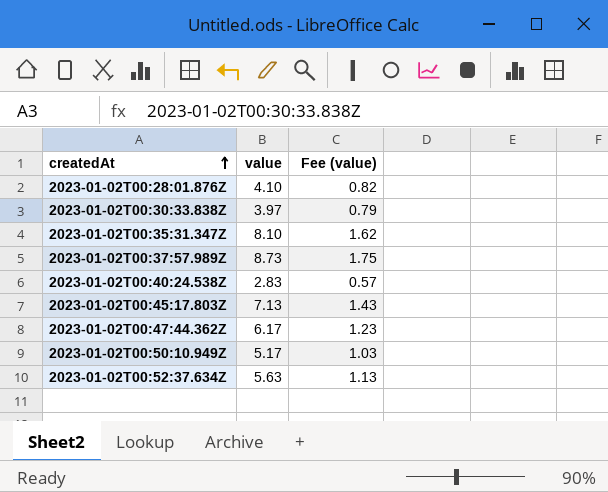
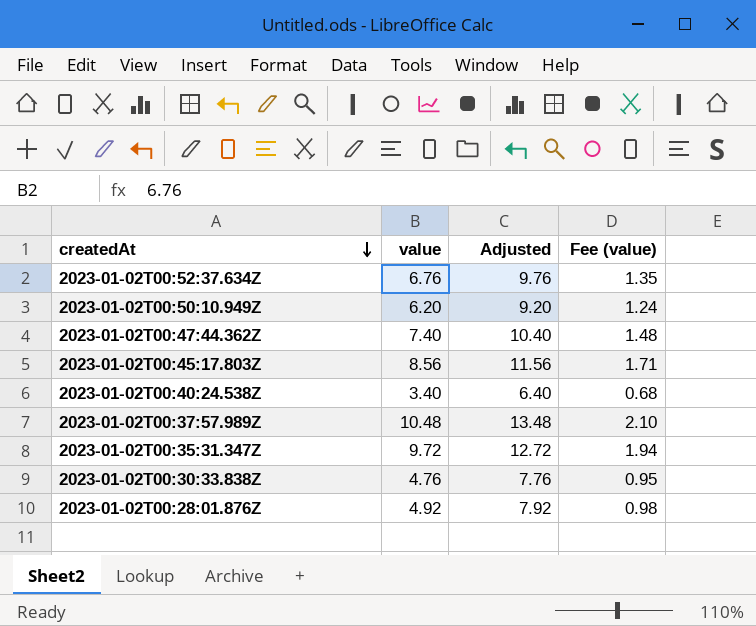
row order: createdAt ascending -> createdAt descending
column Adjusted | formula: none -> [value] + 3
2023-01-02T00:52:37.634Z | value: 5.63 -> 6.76
2023-01-02T00:52:37.634Z | Fee (value): 1.13 -> 1.35
2023-01-02T00:50:10.949Z | value: 5.17 -> 6.20
2023-01-02T00:50:10.949Z | Fee (value): 1.03 -> 1.24
2023-01-02T00:47:44.362Z | value: 6.17 -> 7.40
2023-01-02T00:47:44.362Z | Fee (value): 1.23 -> 1.48
2023-01-02T00:45:17.803Z | value: 7.13 -> 8.56
2023-01-02T00:45:17.803Z | Fee (value): 1.43 -> 1.71
2023-01-02T00:40:24.538Z | value: 2.83 -> 3.40
2023-01-02T00:40:24.538Z | Fee (value): 0.57 -> 0.68
2023-01-02T00:37:57.989Z | value: 8.73 -> 10.48
2023-01-02T00:37:57.989Z | Fee (value): 1.75 -> 2.10
2023-01-02T00:35:31.347Z | value: 8.10 -> 9.72
2023-01-02T00:35:31.347Z | Fee (value): 1.62 -> 1.94
2023-01-02T00:30:33.838Z | value: 3.97 -> 4.76
2023-01-02T00:30:33.838Z | Fee (value): 0.79 -> 0.95
2023-01-02T00:28:01.876Z | value: 4.10 -> 4.92
2023-01-02T00:28:01.876Z | Fee (value): 0.82 -> 0.98

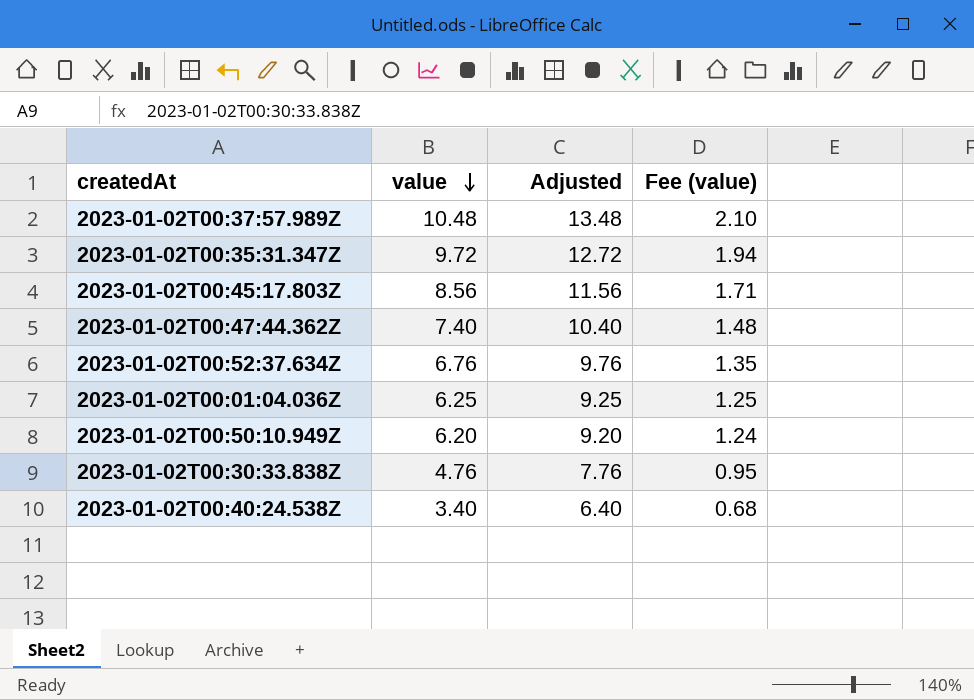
row order: createdAt descending -> value descending
row 2023-01-02T00:28:01.876Z: 4.92 | 7.92 | 0.98 -> none
row 2023-01-02T00:01:04.036Z: none -> 6.25 | 9.25 | 1.25

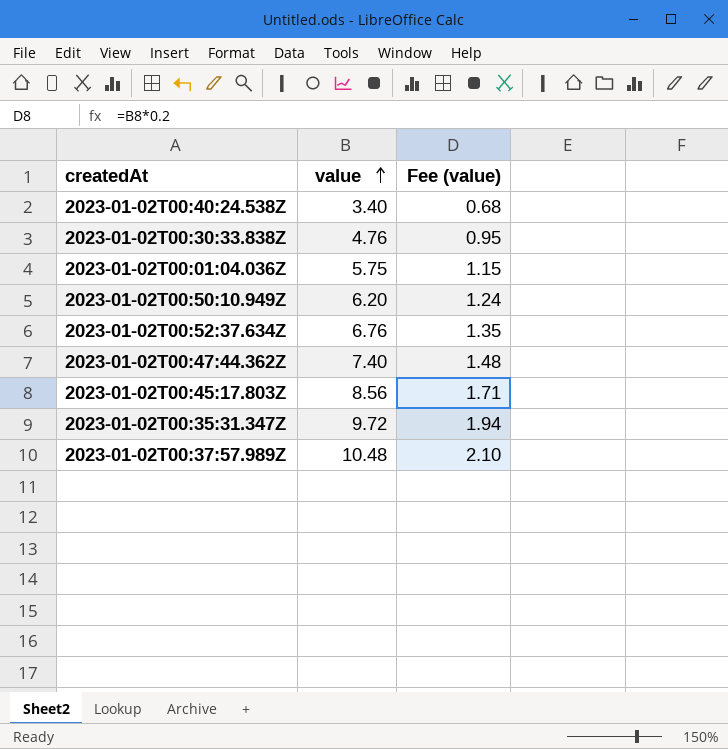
row order: value descending -> value ascending
column Adjusted | formula: [value] + 3 -> none
2023-01-02T00:01:04.036Z | value: 6.25 -> 5.75
2023-01-02T00:01:04.036Z | Fee (value): 1.25 -> 1.15

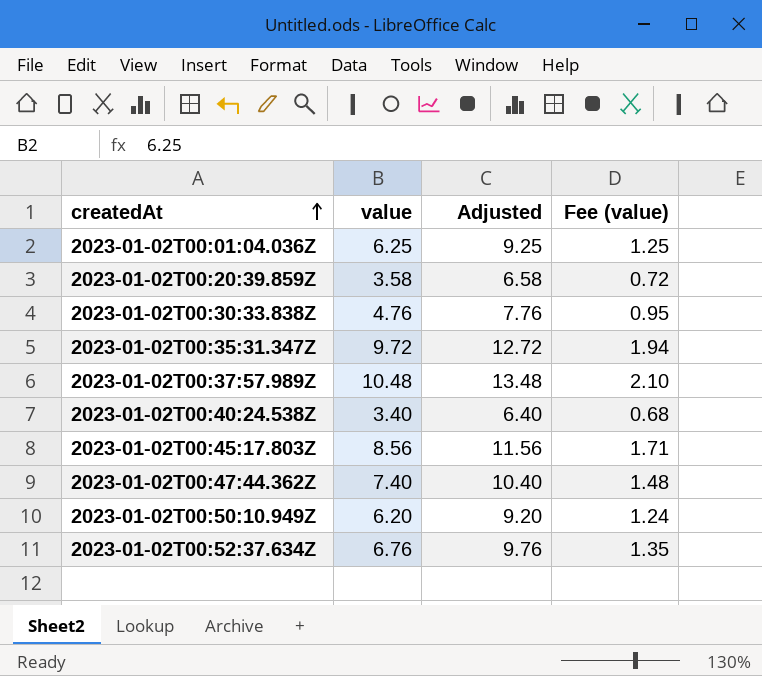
row order: value ascending -> createdAt ascending
column Adjusted | formula: none -> [value] + 3
2023-01-02T00:01:04.036Z | value: 5.75 -> 6.25
2023-01-02T00:01:04.036Z | Fee (value): 1.15 -> 1.25
row 2023-01-02T00:20:39.859Z: none -> 3.58 | 6.58 | 0.72

